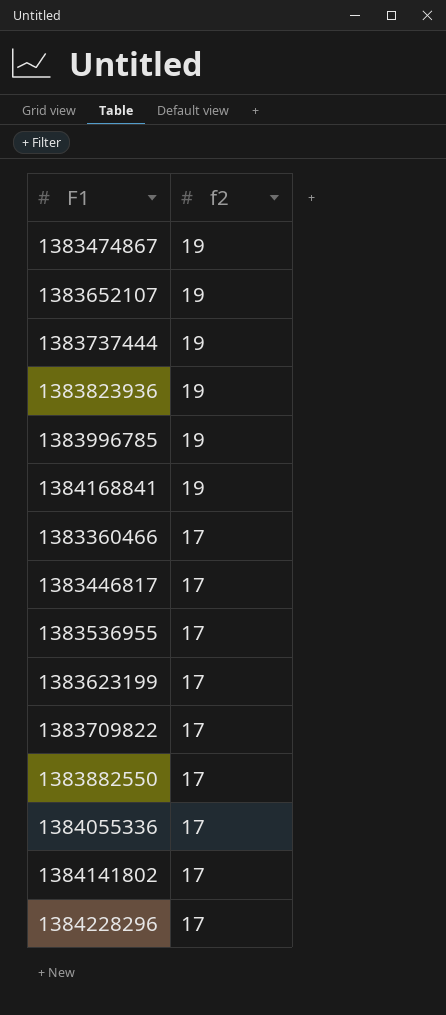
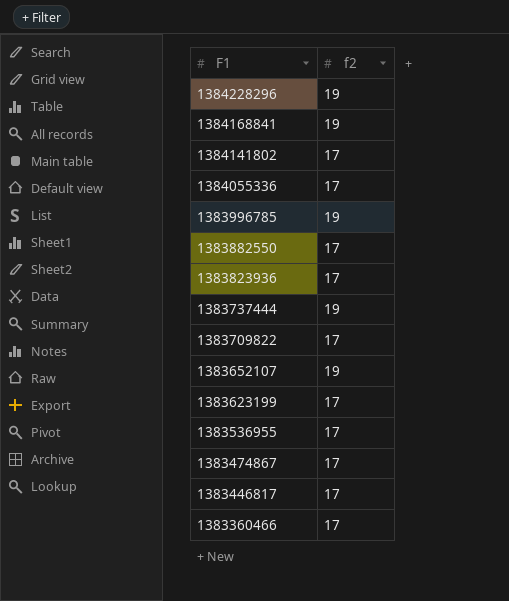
row order: f2 descending -> F1 descending
1384228296 | f2: 17 -> 19
1383823936 | f2: 19 -> 17
1383474867 | f2: 19 -> 17

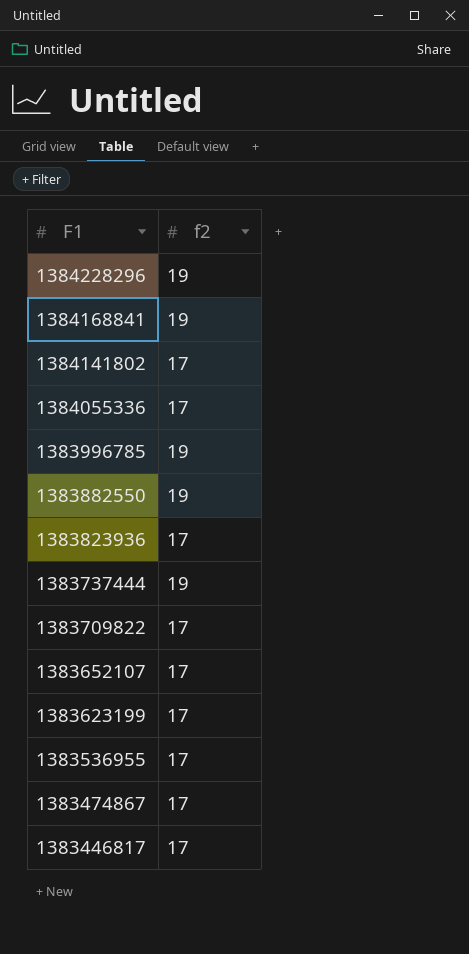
row 1383360466: 17 -> none
1383882550 | f2: 17 -> 19
1383652107 | f2: 19 -> 17

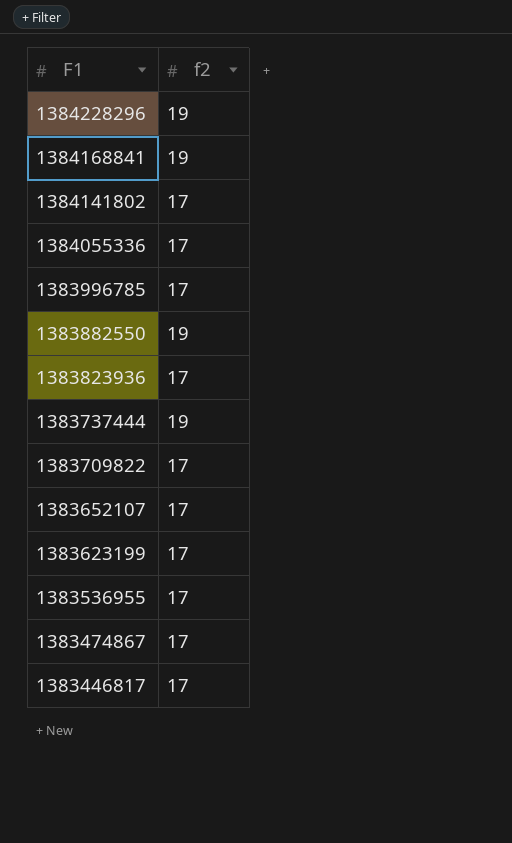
1383996785 | f2: 19 -> 17

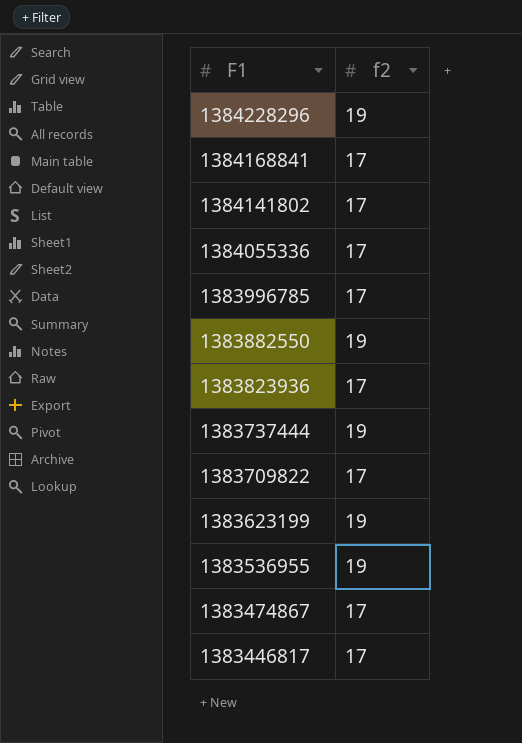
row 1383652107: 17 -> none
1384168841 | f2: 19 -> 17
1383623199 | f2: 17 -> 19
1383536955 | f2: 17 -> 19

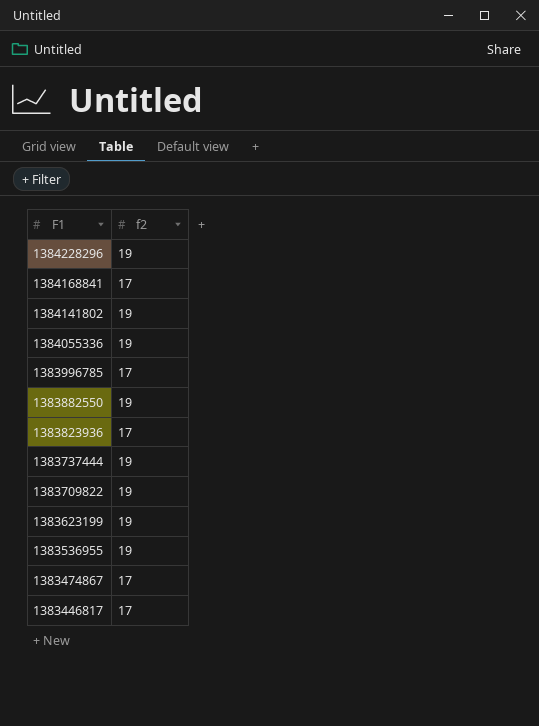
1384141802 | f2: 17 -> 19
1384055336 | f2: 17 -> 19
1383709822 | f2: 17 -> 19

